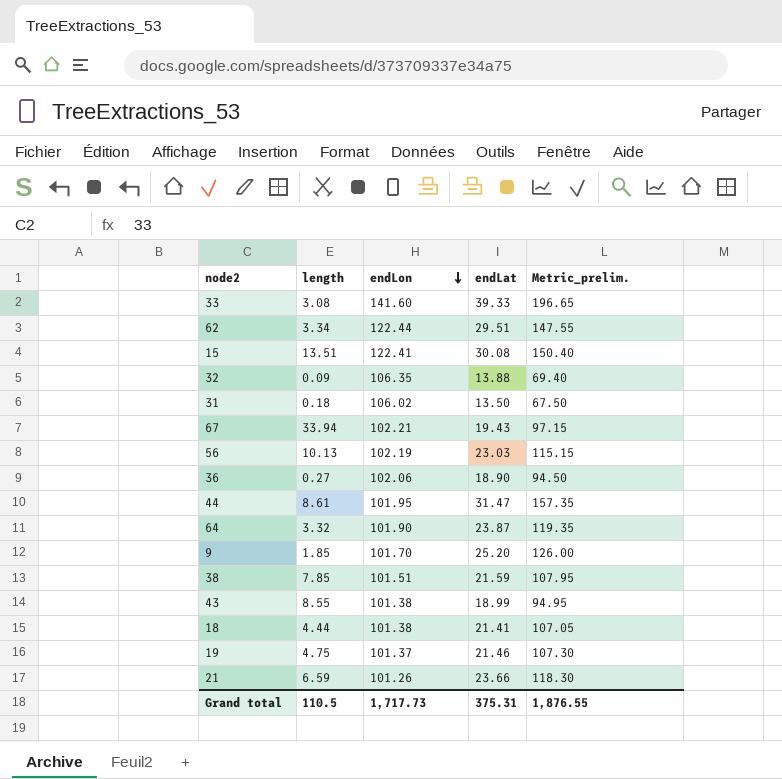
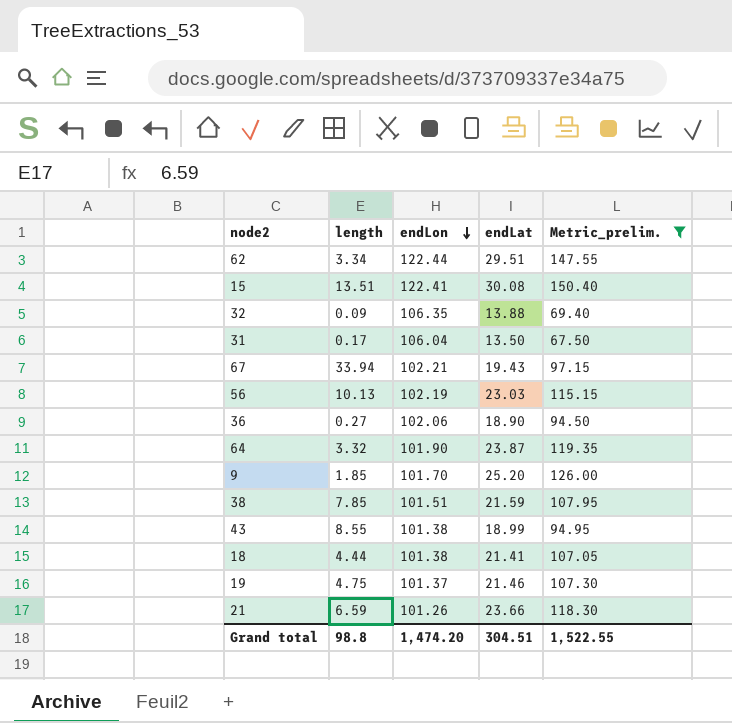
filter: none -> Metric_prelim. <= 150.40
31 | length: 0.18 -> 0.17
31 | endLon: 106.02 -> 106.04
Grand total | length: 110.5 -> 98.8
Grand total | endLon: 1,717.73 -> 1,474.20
Grand total | endLat: 375.31 -> 304.51
Grand total | Metric_prelim.: 1,876.55 -> 1,522.55

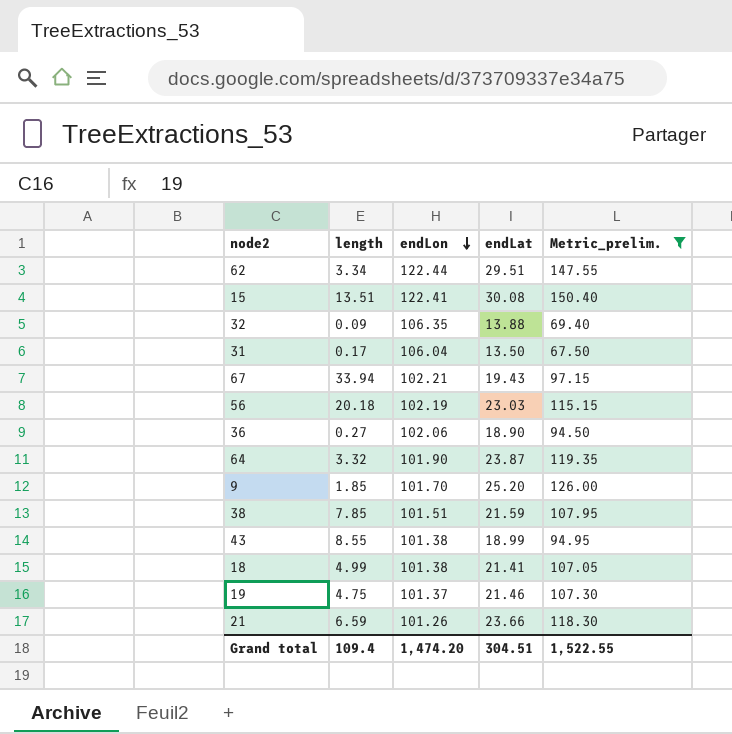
56 | length: 10.13 -> 20.18
18 | length: 4.44 -> 4.99
Grand total | length: 98.8 -> 109.4

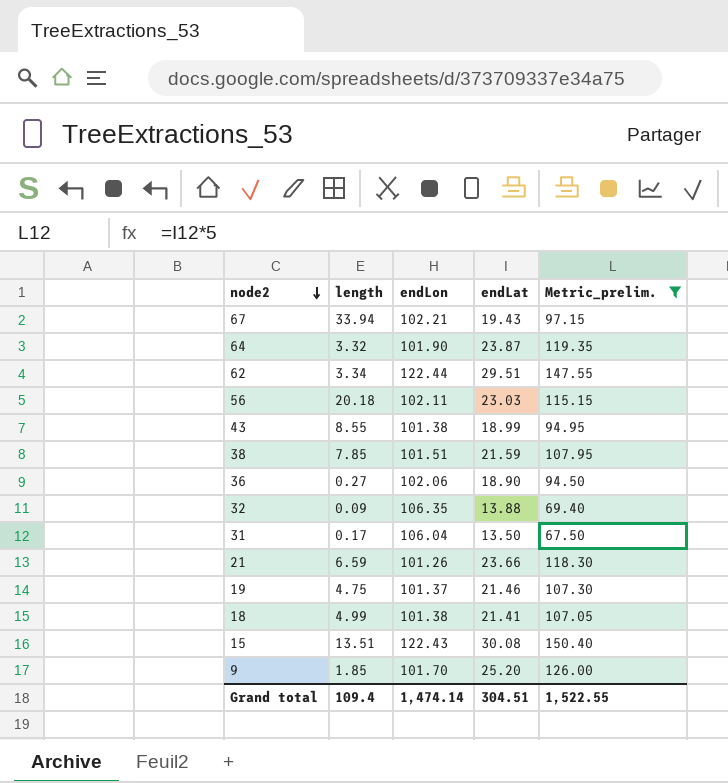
row order: endLon descending -> node2 descending
56 | endLon: 102.19 -> 102.11
15 | endLon: 122.41 -> 122.43
Grand total | endLon: 1,474.20 -> 1,474.14

